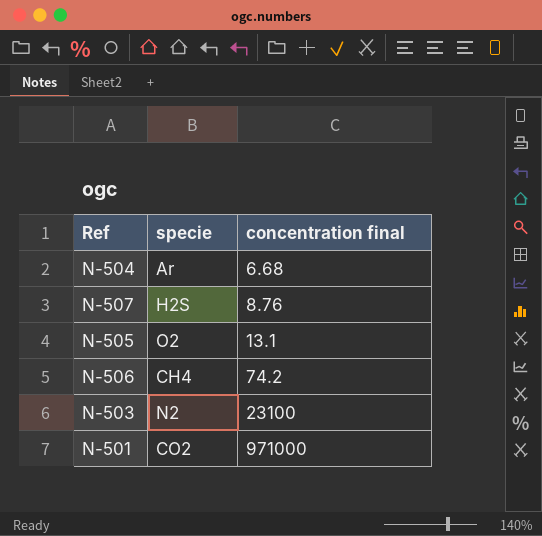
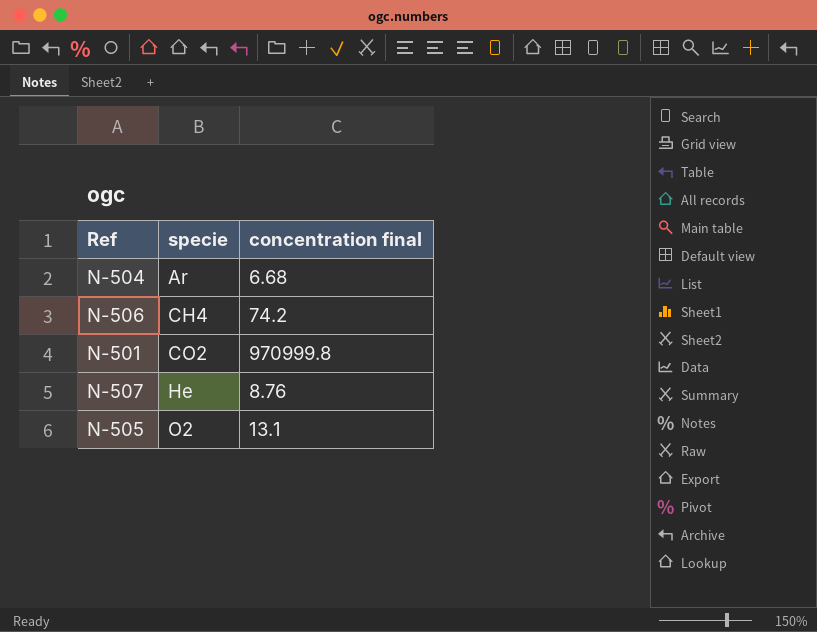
row order: concentration final ascending -> specie ascending
row N-503: N2 | 23100 -> none
N-501 | concentration final: 971000 -> 970999.8
N-507 | specie: H2S -> He

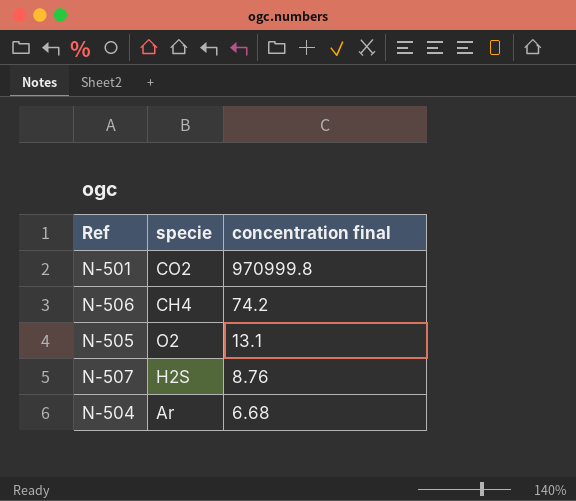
row order: specie ascending -> concentration final descending
N-507 | specie: He -> H2S

